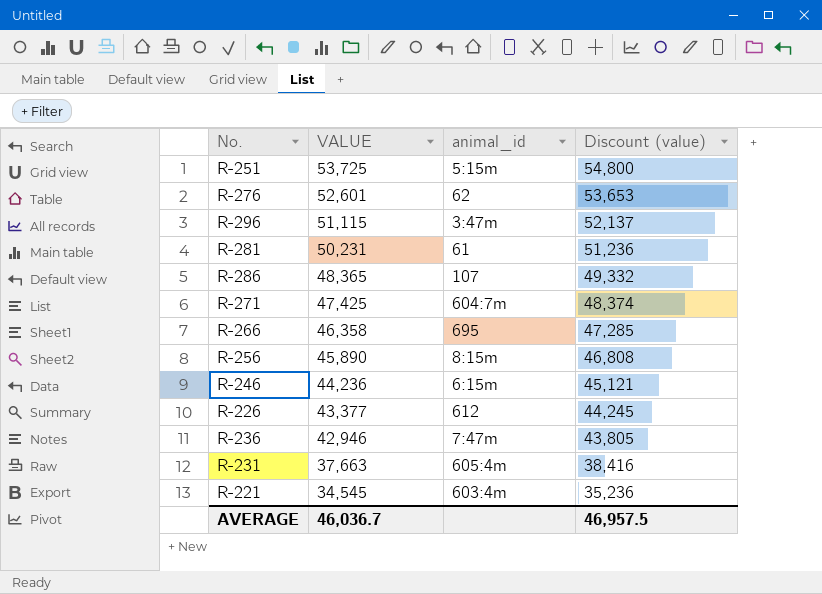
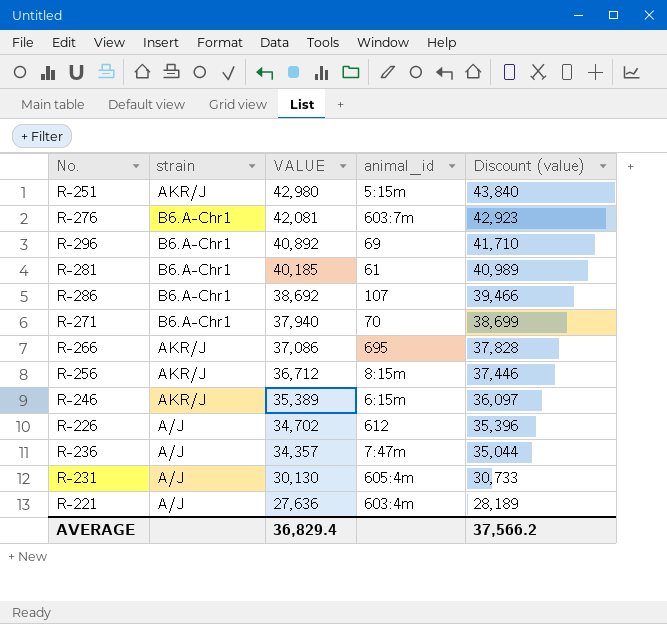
column strain | position: none -> 2
R-251 | VALUE: 53,725 -> 42,980
R-251 | Discount (value): 54,800 -> 43,840
R-276 | VALUE: 52,601 -> 42,081
R-276 | animal_id: 62 -> 603:7m
R-276 | Discount (value): 53,653 -> 42,923
R-296 | VALUE: 51,115 -> 40,892
R-296 | animal_id: 3:47m -> 69
R-296 | Discount (value): 52,137 -> 41,710
R-281 | VALUE: 50,231 -> 40,185
R-281 | Discount (value): 51,236 -> 40,989
R-286 | VALUE: 48,365 -> 38,692
R-286 | Discount (value): 49,332 -> 39,466
R-271 | VALUE: 47,425 -> 37,940
R-271 | animal_id: 604:7m -> 70
R-271 | Discount (value): 48,374 -> 38,699
R-266 | VALUE: 46,358 -> 37,086
R-266 | Discount (value): 47,285 -> 37,828
R-256 | VALUE: 45,890 -> 36,712
R-256 | Discount (value): 46,808 -> 37,446
R-246 | VALUE: 44,236 -> 35,389
R-246 | Discount (value): 45,121 -> 36,097
R-226 | VALUE: 43,377 -> 34,702
R-226 | Discount (value): 44,245 -> 35,396
R-236 | VALUE: 42,946 -> 34,357
R-236 | Discount (value): 43,805 -> 35,044
R-231 | VALUE: 37,663 -> 30,130
R-231 | Discount (value): 38,416 -> 30,733
R-221 | VALUE: 34,545 -> 27,636
R-221 | Discount (value): 35,236 -> 28,189
AVERAGE | VALUE: 46,036.7 -> 36,829.4
AVERAGE | Discount (value): 46,957.5 -> 37,566.2

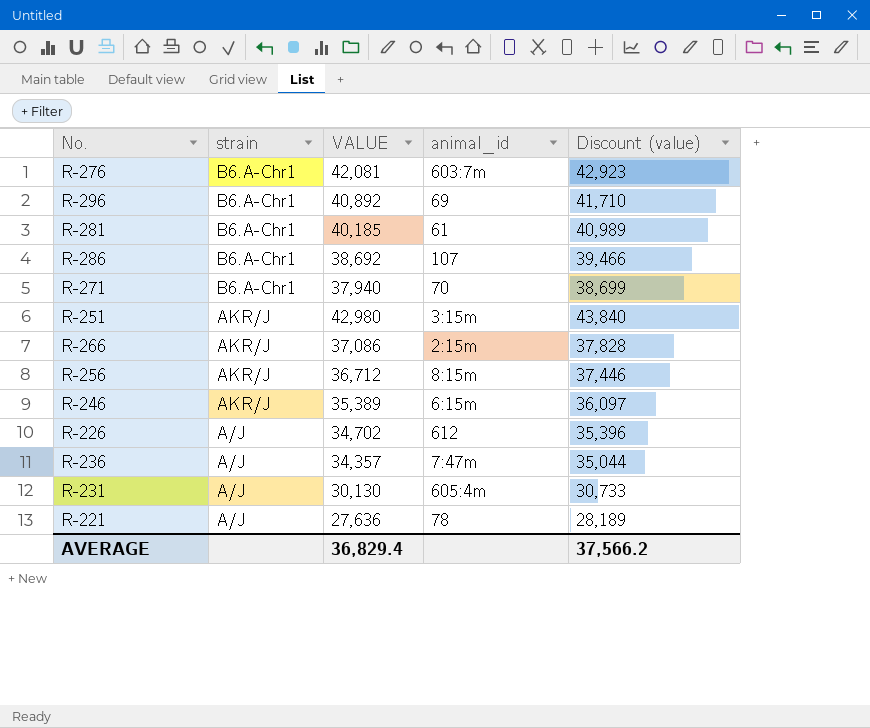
row order: VALUE descending -> strain descending
R-251 | animal_id: 5:15m -> 3:15m
R-266 | animal_id: 695 -> 2:15m
R-221 | animal_id: 603:4m -> 78

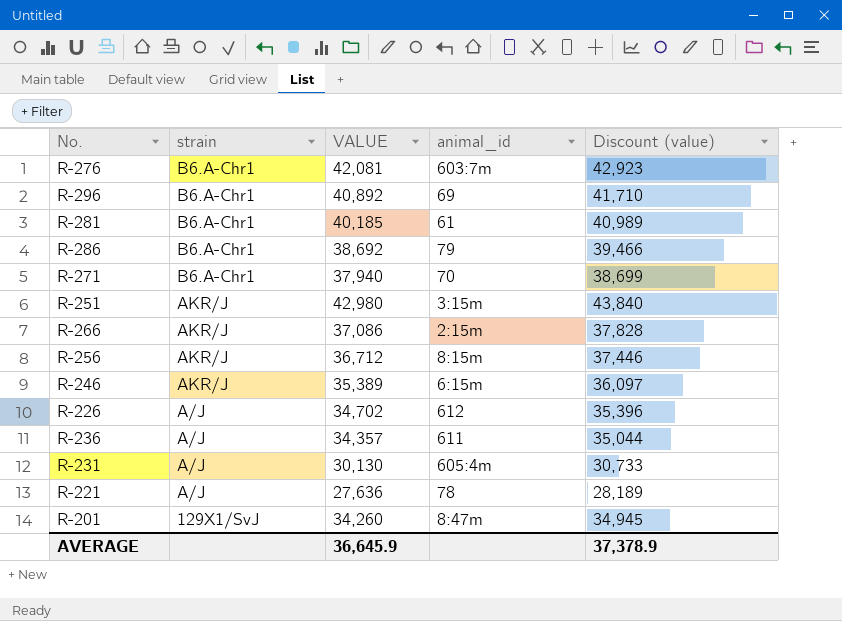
R-286 | animal_id: 107 -> 79
R-236 | animal_id: 7:47m -> 611
row R-201: none -> 129X1/SvJ | 34,260 | 8:47m | 34,945
AVERAGE | VALUE: 36,829.4 -> 36,645.9
AVERAGE | Discount (value): 37,566.2 -> 37,378.9

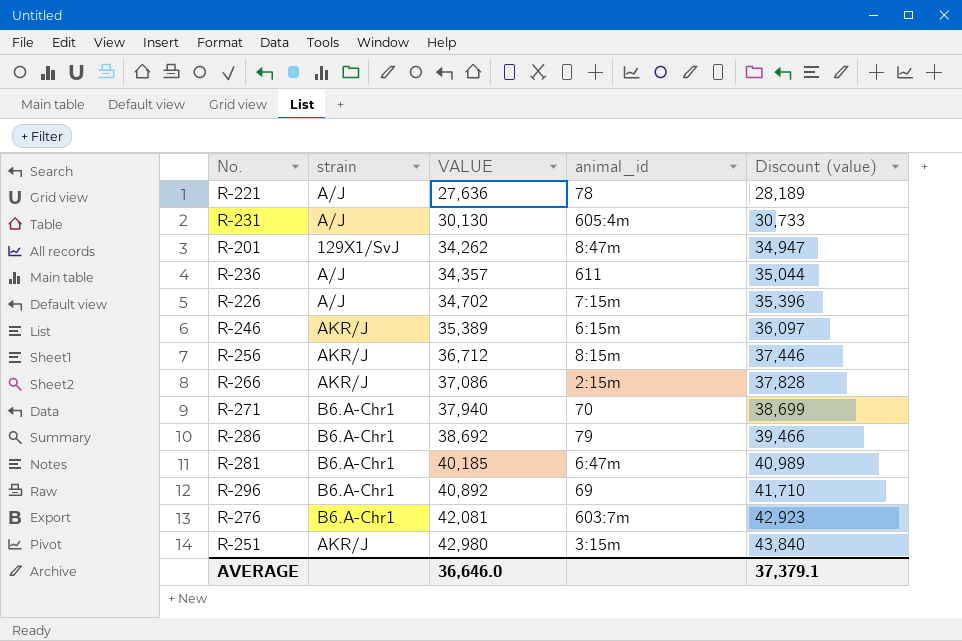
row order: strain descending -> VALUE ascending
R-201 | VALUE: 34,260 -> 34,262
R-201 | Discount (value): 34,945 -> 34,947
R-226 | animal_id: 612 -> 7:15m
R-281 | animal_id: 61 -> 6:47m
AVERAGE | VALUE: 36,645.9 -> 36,646.0
AVERAGE | Discount (value): 37,378.9 -> 37,379.1

